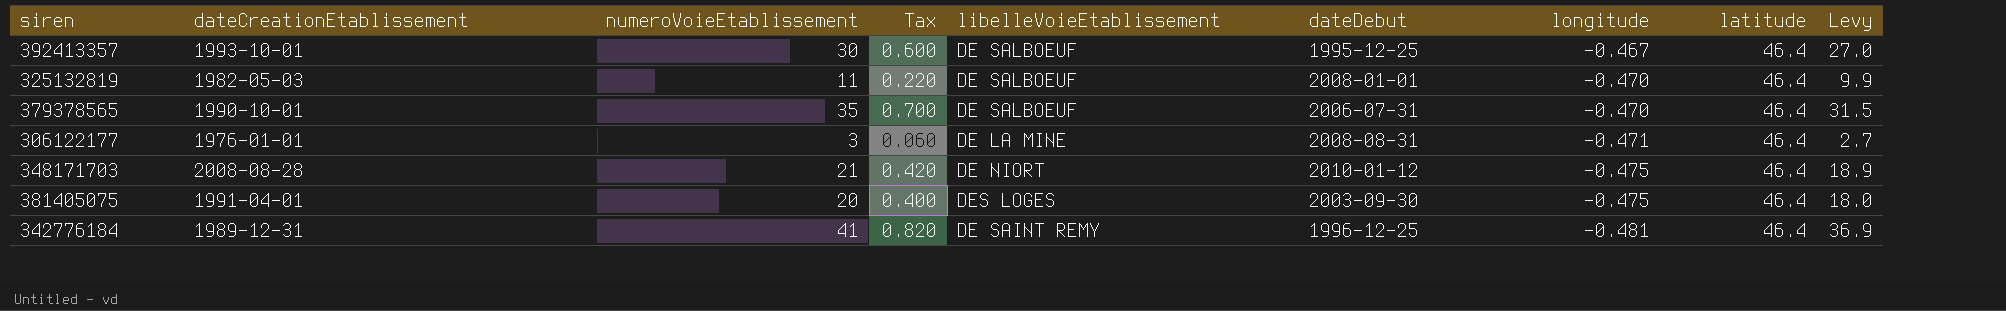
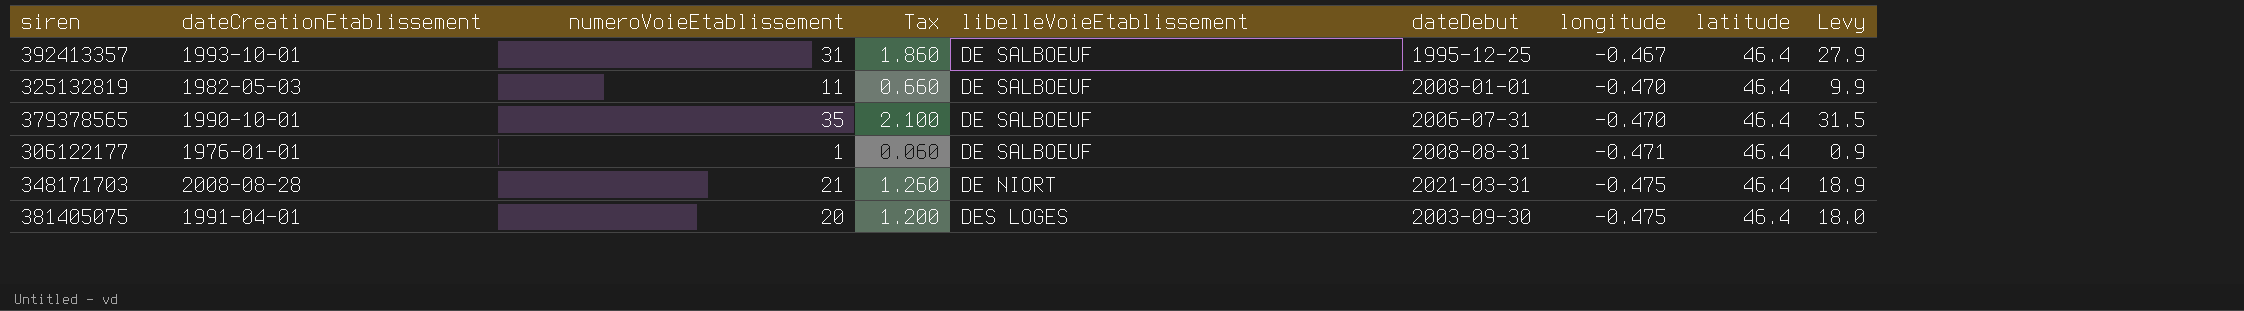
column Tax | formula: [numeroVoieEtablissement] * 0.02 -> [numeroVoieEtablissement] * 0.06
row 342776184: 1989-12-31 | 41 | 0.820 | DE SAINT REMY | 1996-12-25 | -0.481 | 46.4 | 36.9 -> none
392413357 | numeroVoieEtablissement: 30 -> 31
392413357 | Levy: 27.0 -> 27.9
306122177 | numeroVoieEtablissement: 3 -> 1
306122177 | libelleVoieEtablissement: DE LA MINE -> DE SALBOEUF
306122177 | Levy: 2.7 -> 0.9
348171703 | dateDebut: 2010-01-12 -> 2021-03-31

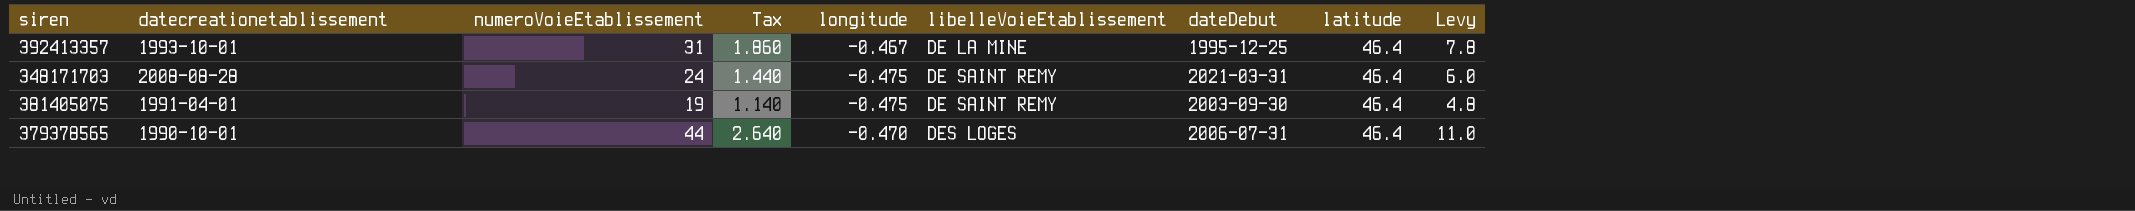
row order: longitude descending -> libelleVoieEtablissement ascending
column name: dateCreationEtablissement -> datecreationetablissement
column longitude | position: 7 -> 5
column Levy | formula: [numeroVoieEtablissement] * 0.9 -> [numeroVoieEtablissement] * 0.25
row 325132819: 1982-05-03 | 11 | 0.660 | DE SALBOEUF | 2008-01-01 | -0.470 | 46.4 | 9.9 -> none
row 306122177: 1976-01-01 | 1 | 0.060 | DE SALBOEUF | 2008-08-31 | -0.471 | 46.4 | 0.9 -> none
392413357 | libelleVoieEtablissement: DE SALBOEUF -> DE LA MINE
348171703 | numeroVoieEtablissement: 21 -> 24
348171703 | Tax: 1.260 -> 1.440
348171703 | libelleVoieEtablissement: DE NIORT -> DE SAINT REMY
381405075 | numeroVoieEtablissement: 20 -> 19
381405075 | Tax: 1.200 -> 1.140
381405075 | libelleVoieEtablissement: DES LOGES -> DE SAINT REMY
379378565 | numeroVoieEtablissement: 35 -> 44
379378565 | Tax: 2.100 -> 2.640
379378565 | libelleVoieEtablissement: DE SALBOEUF -> DES LOGES

